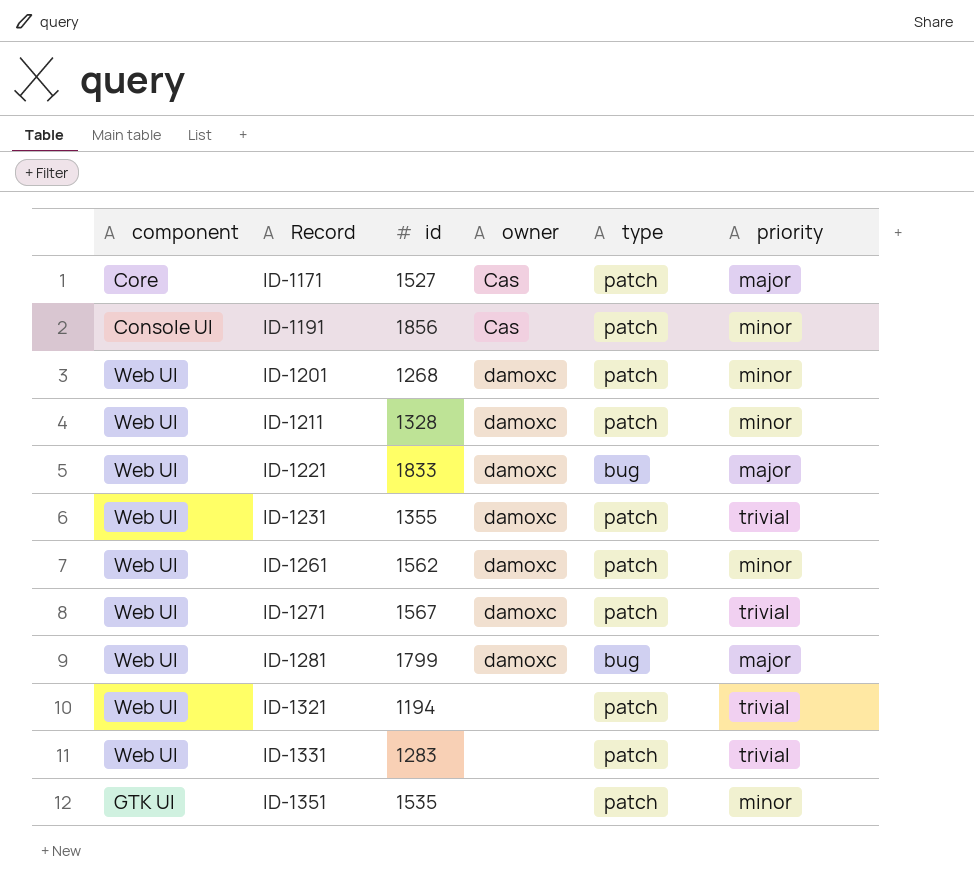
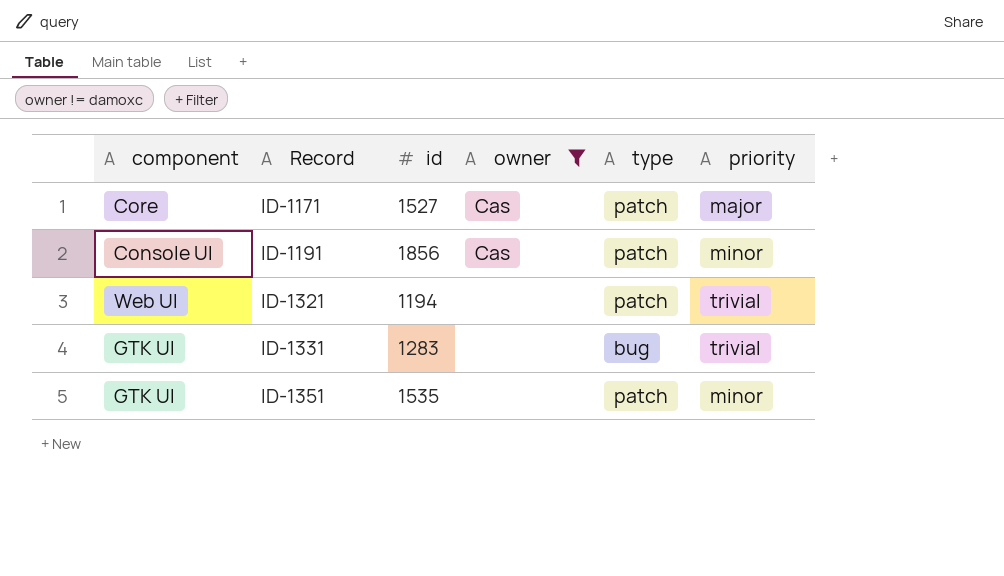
filter: none -> owner != damoxc
ID-1331 | component: Web UI -> GTK UI
ID-1331 | type: patch -> bug

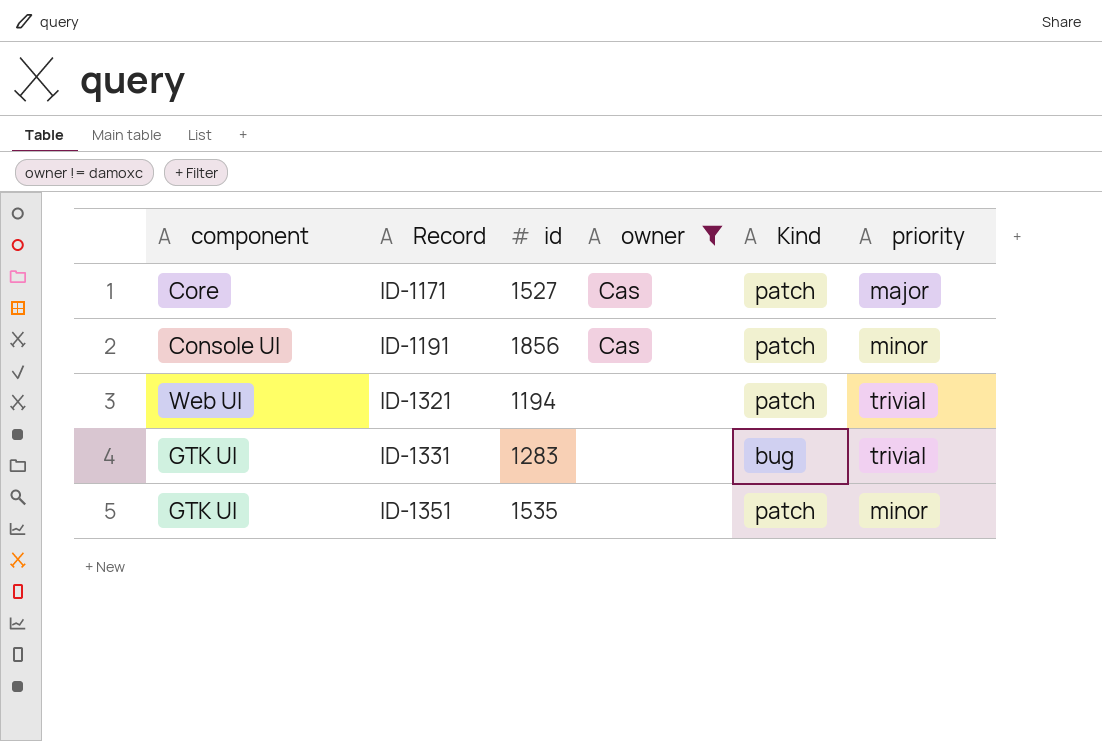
column name: type -> Kind

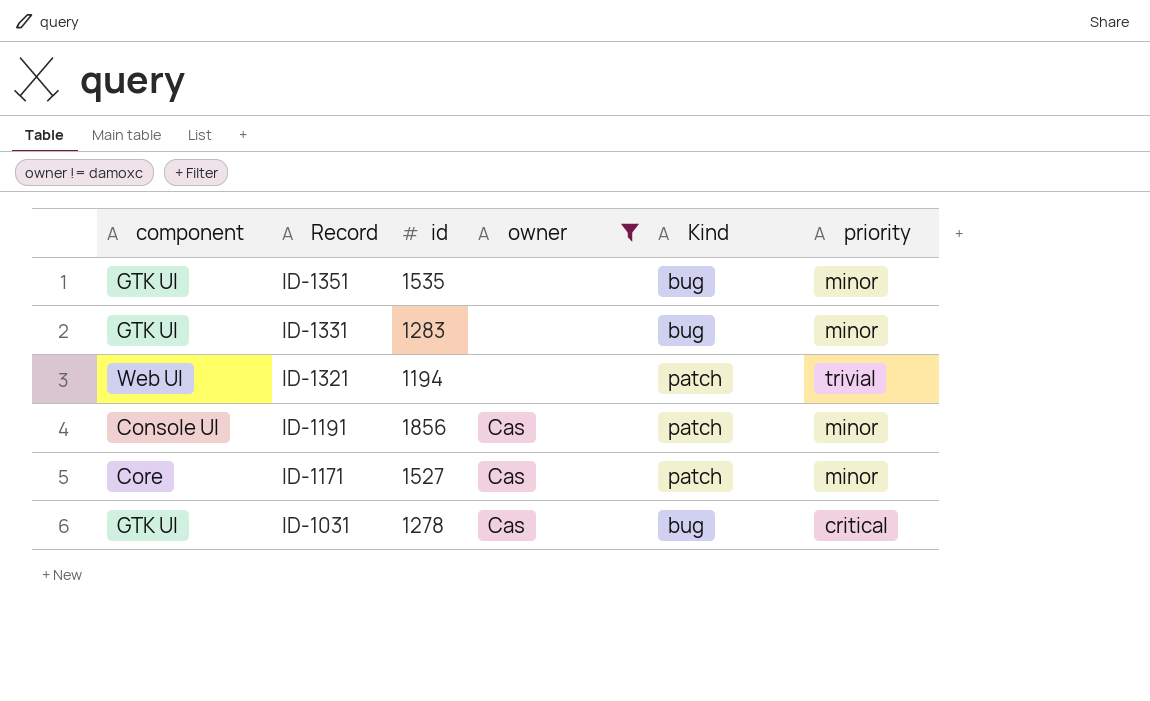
row order: Record ascending -> Record descending
ID-1351 | Kind: patch -> bug
ID-1331 | priority: trivial -> minor
ID-1171 | priority: major -> minor
row ID-1031: none -> GTK UI | 1278 | Cas | bug | critical

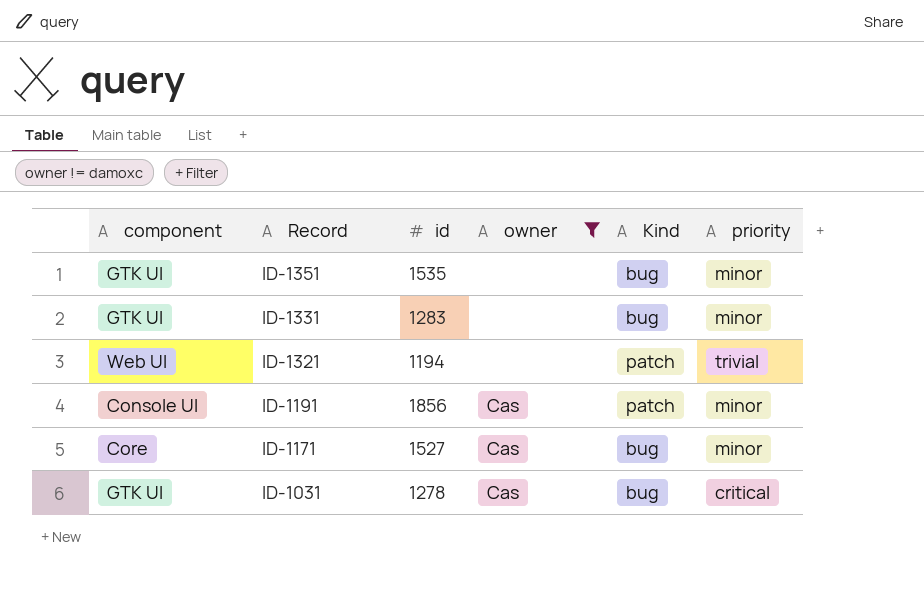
ID-1171 | Kind: patch -> bug

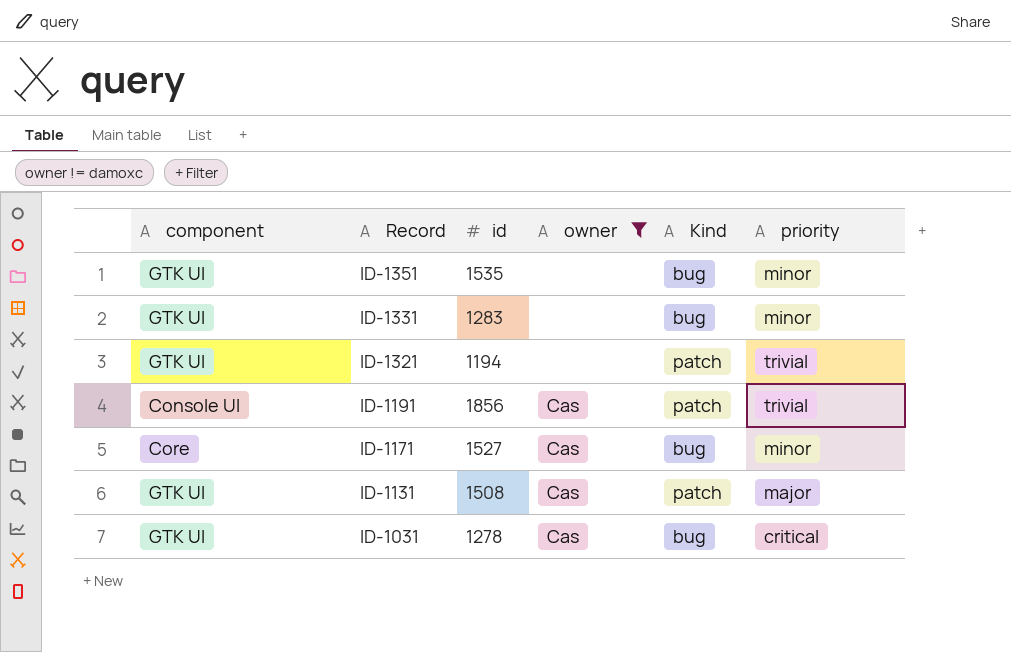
ID-1321 | component: Web UI -> GTK UI
ID-1191 | priority: minor -> trivial
row ID-1131: none -> GTK UI | 1508 | Cas | patch | major

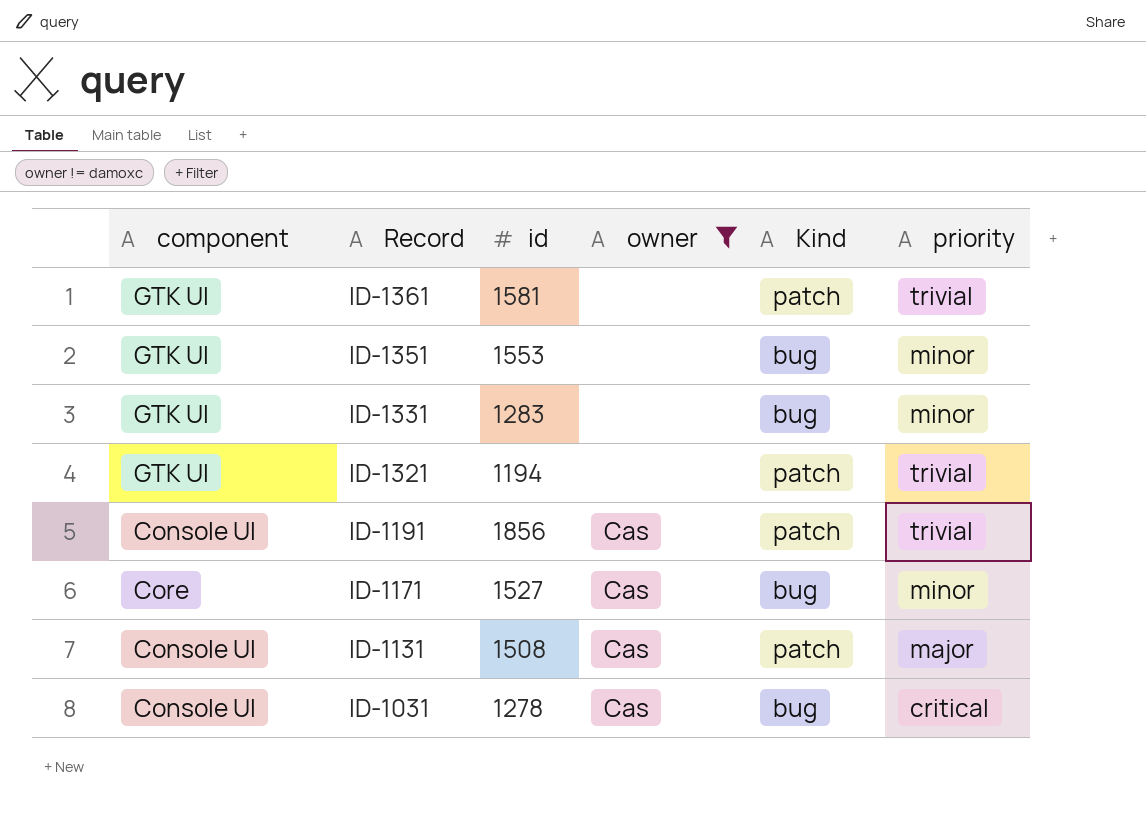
row ID-1361: none -> GTK UI | 1581 | none | patch | trivial
ID-1351 | id: 1535 -> 1553
ID-1131 | component: GTK UI -> Console UI
ID-1031 | component: GTK UI -> Console UI

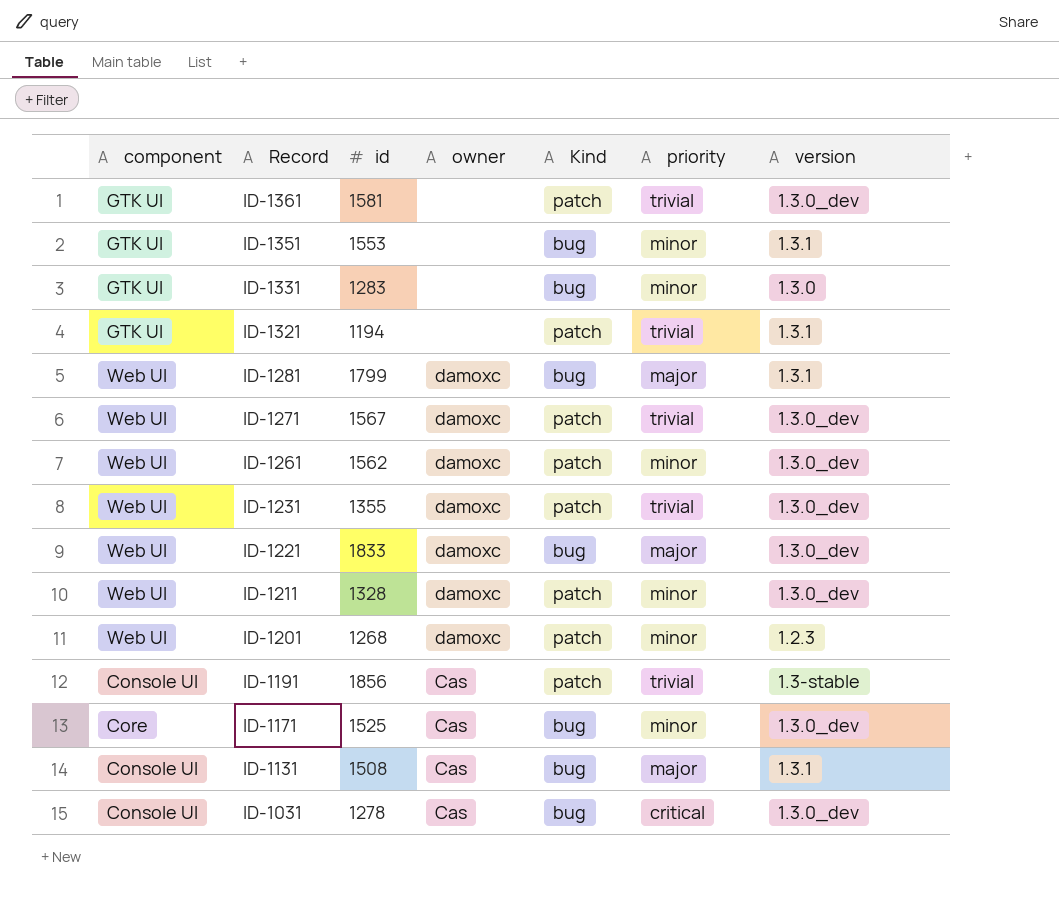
filter: owner != damoxc -> none
column version | position: none -> 7
ID-1171 | id: 1527 -> 1525
ID-1131 | Kind: patch -> bug

